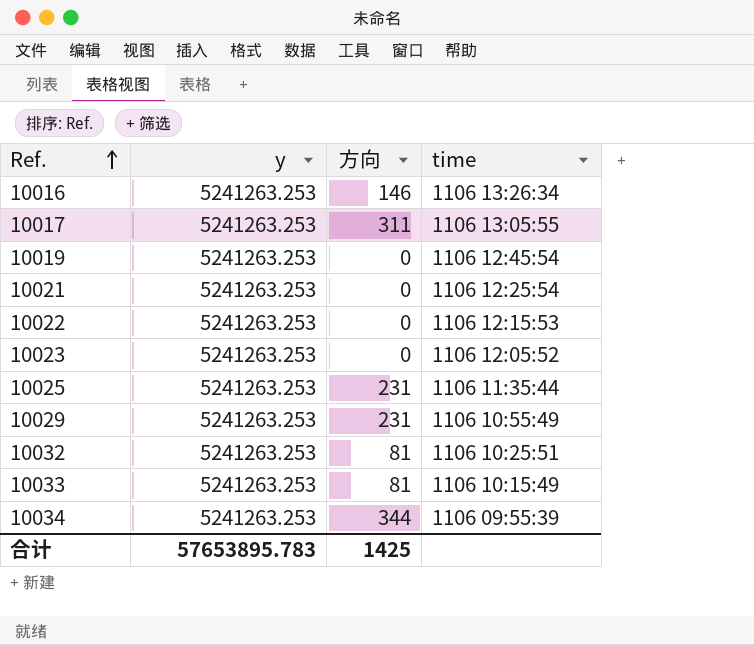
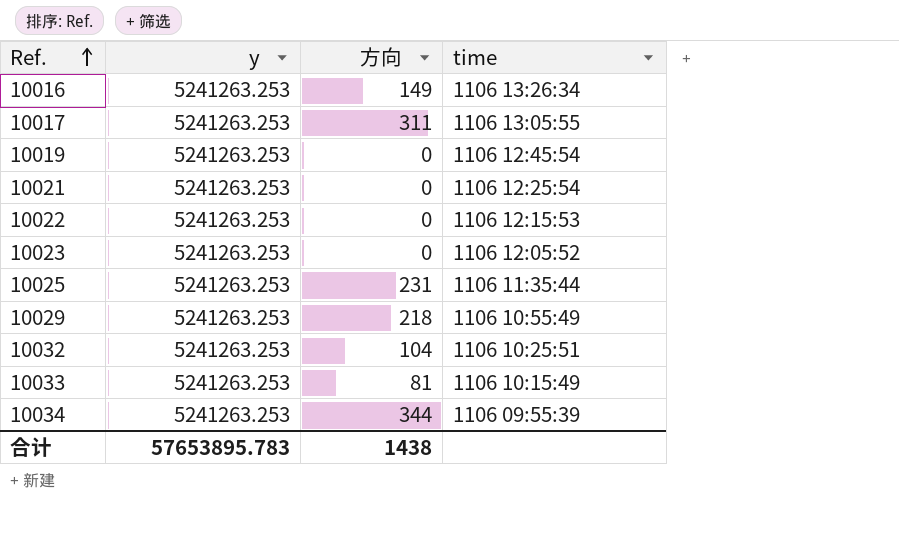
10016 | 方向: 146 -> 149
10029 | 方向: 231 -> 218
10032 | 方向: 81 -> 104
合计 | 方向: 1425 -> 1438

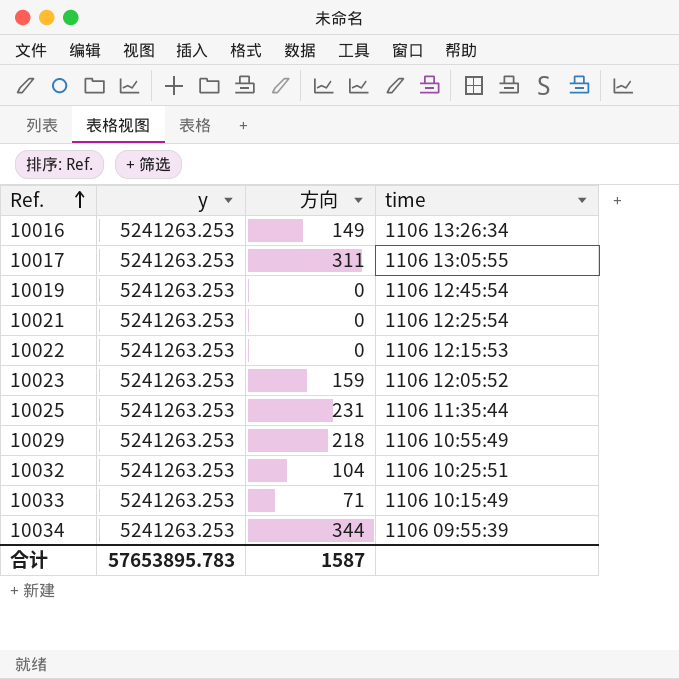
10023 | 方向: 0 -> 159
10033 | 方向: 81 -> 71
合计 | 方向: 1438 -> 1587

